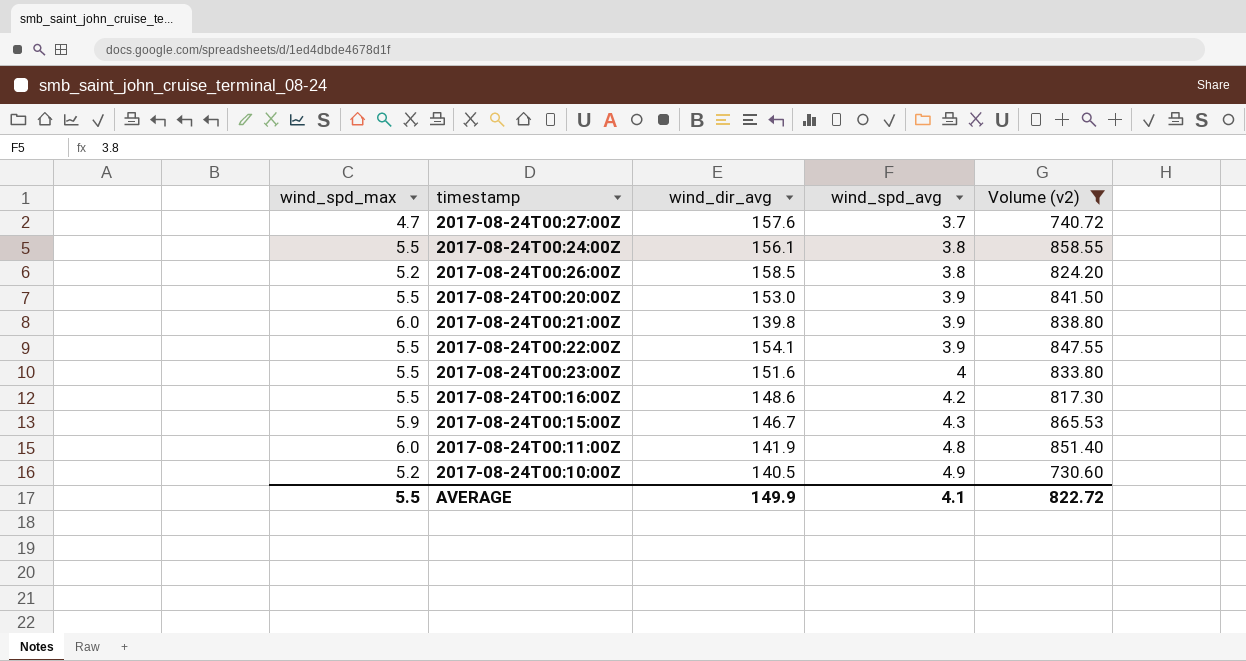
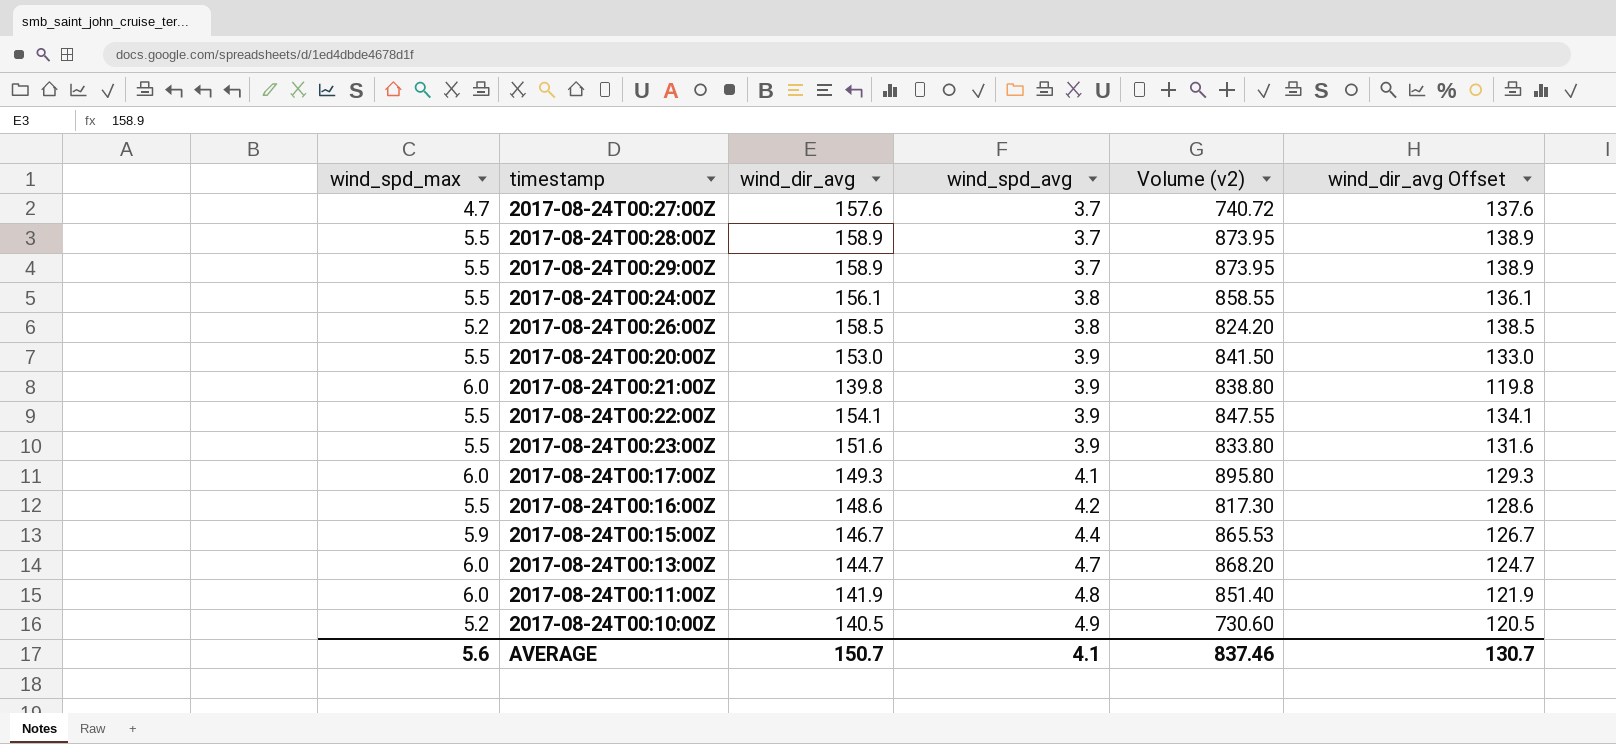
filter: Volume (v2) <= 865.53 -> none
column wind_dir_avg Offset | formula: none -> [wind_dir_avg] - 20
2017-08-24T00:23:00Z | wind_spd_avg: 4 -> 3.9
2017-08-24T00:15:00Z | wind_spd_avg: 4.3 -> 4.4
AVERAGE | wind_spd_max: 5.5 -> 5.6
AVERAGE | wind_dir_avg: 149.9 -> 150.7
AVERAGE | Volume (v2): 822.72 -> 837.46

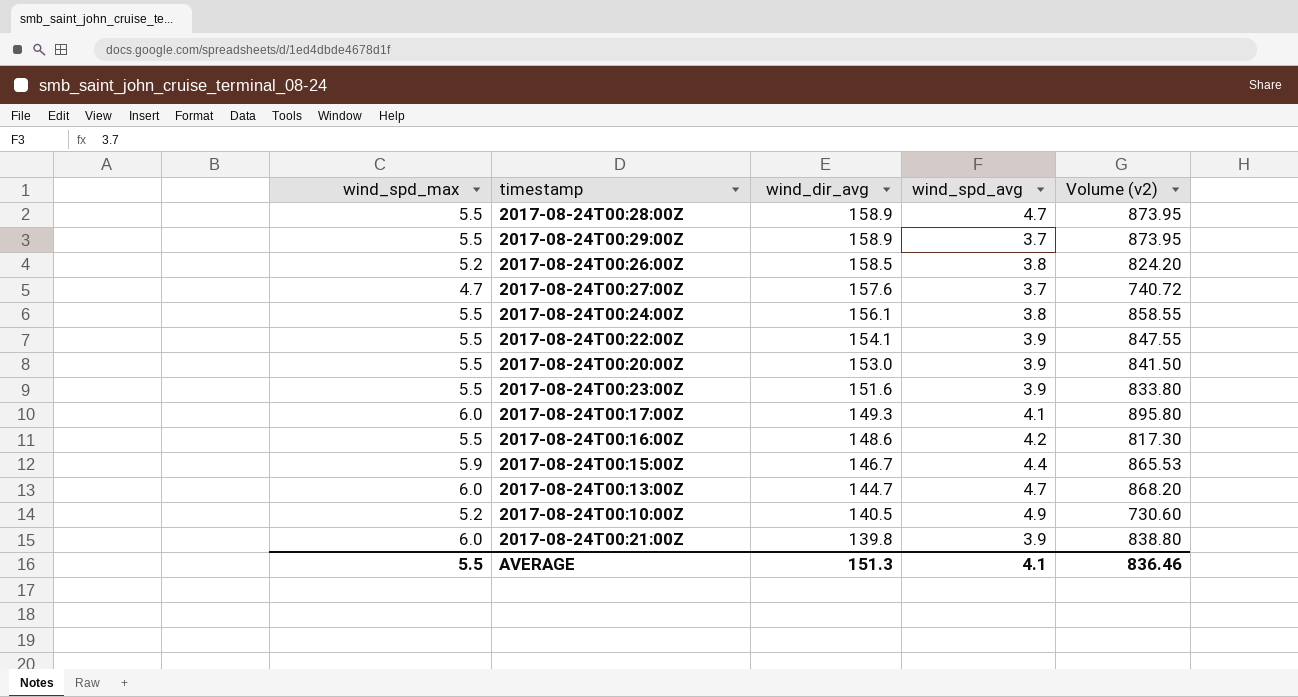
row order: wind_spd_avg ascending -> wind_dir_avg descending
column wind_dir_avg Offset | formula: [wind_dir_avg] - 20 -> none
row 2017-08-24T00:11:00Z: 6.0 | 141.9 | 4.8 | 851.40 | 121.9 -> none
2017-08-24T00:28:00Z | wind_spd_avg: 3.7 -> 4.7
AVERAGE | wind_spd_max: 5.6 -> 5.5
AVERAGE | wind_dir_avg: 150.7 -> 151.3
AVERAGE | Volume (v2): 837.46 -> 836.46

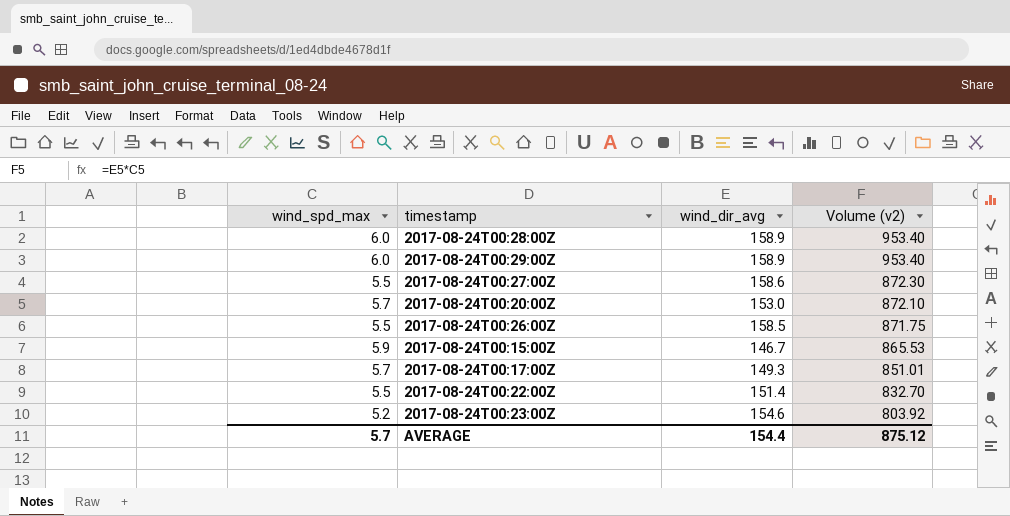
row order: wind_dir_avg descending -> Volume (v2) descending
column wind_spd_avg | position: 4 -> none
row 2017-08-24T00:24:00Z: 5.5 | 156.1 | 3.8 | 858.55 -> none
row 2017-08-24T00:16:00Z: 5.5 | 148.6 | 4.2 | 817.30 -> none
row 2017-08-24T00:13:00Z: 6.0 | 144.7 | 4.7 | 868.20 -> none
row 2017-08-24T00:10:00Z: 5.2 | 140.5 | 4.9 | 730.60 -> none
row 2017-08-24T00:21:00Z: 6.0 | 139.8 | 3.9 | 838.80 -> none
2017-08-24T00:28:00Z | wind_spd_max: 5.5 -> 6.0
2017-08-24T00:28:00Z | Volume (v2): 873.95 -> 953.40
2017-08-24T00:29:00Z | wind_spd_max: 5.5 -> 6.0
2017-08-24T00:29:00Z | Volume (v2): 873.95 -> 953.40
2017-08-24T00:27:00Z | wind_spd_max: 4.7 -> 5.5
2017-08-24T00:27:00Z | wind_dir_avg: 157.6 -> 158.6
2017-08-24T00:27:00Z | Volume (v2): 740.72 -> 872.30
2017-08-24T00:20:00Z | wind_spd_max: 5.5 -> 5.7
2017-08-24T00:20:00Z | Volume (v2): 841.50 -> 872.10
2017-08-24T00:26:00Z | wind_spd_max: 5.2 -> 5.5
2017-08-24T00:26:00Z | Volume (v2): 824.20 -> 871.75
2017-08-24T00:17:00Z | wind_spd_max: 6.0 -> 5.7
2017-08-24T00:17:00Z | Volume (v2): 895.80 -> 851.01
2017-08-24T00:22:00Z | wind_dir_avg: 154.1 -> 151.4
2017-08-24T00:22:00Z | Volume (v2): 847.55 -> 832.70
2017-08-24T00:23:00Z | wind_spd_max: 5.5 -> 5.2
2017-08-24T00:23:00Z | wind_dir_avg: 151.6 -> 154.6
2017-08-24T00:23:00Z | Volume (v2): 833.80 -> 803.92
AVERAGE | wind_spd_max: 5.5 -> 5.7
AVERAGE | wind_dir_avg: 151.3 -> 154.4
AVERAGE | Volume (v2): 836.46 -> 875.12

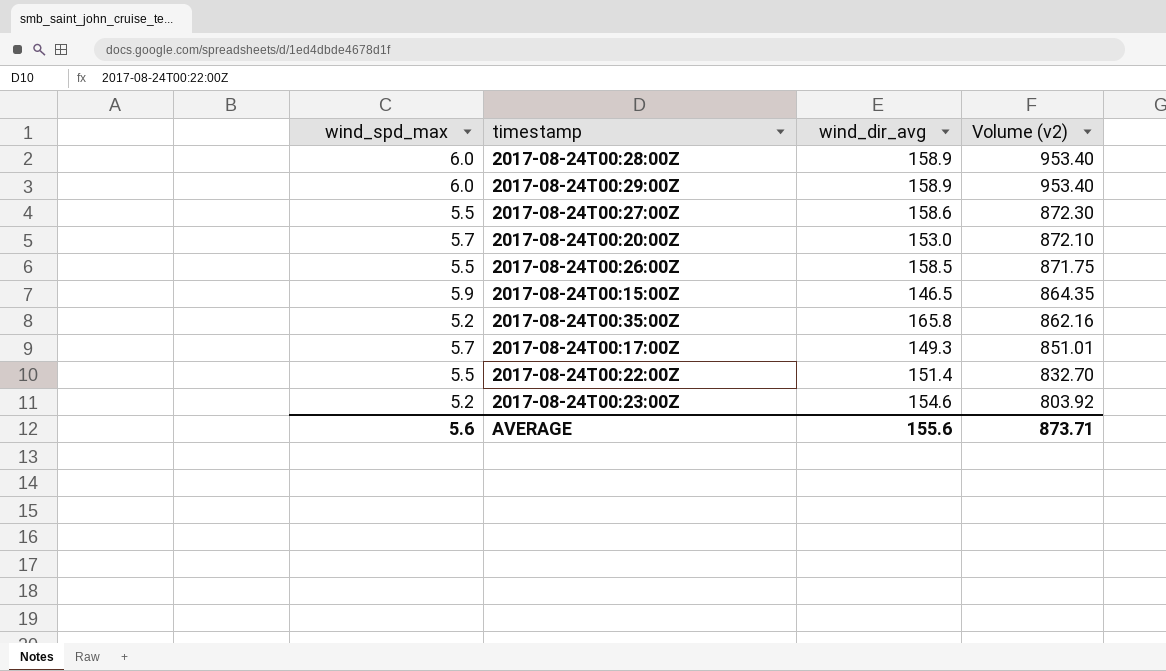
2017-08-24T00:15:00Z | wind_dir_avg: 146.7 -> 146.5
2017-08-24T00:15:00Z | Volume (v2): 865.53 -> 864.35
row 2017-08-24T00:35:00Z: none -> 5.2 | 165.8 | 862.16
AVERAGE | wind_spd_max: 5.7 -> 5.6
AVERAGE | wind_dir_avg: 154.4 -> 155.6
AVERAGE | Volume (v2): 875.12 -> 873.71

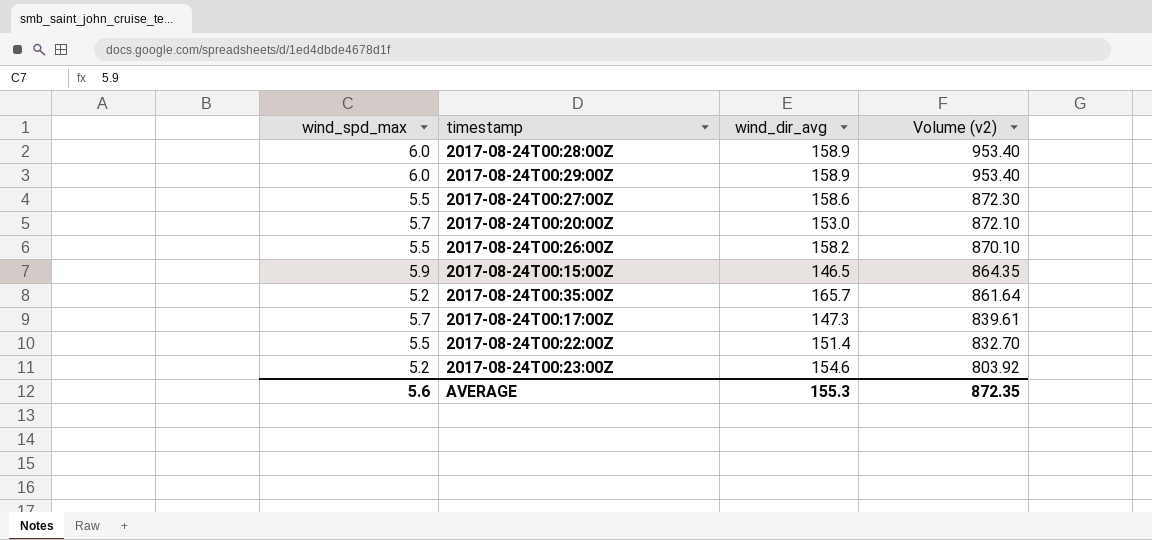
2017-08-24T00:26:00Z | wind_dir_avg: 158.5 -> 158.2
2017-08-24T00:26:00Z | Volume (v2): 871.75 -> 870.10
2017-08-24T00:35:00Z | wind_dir_avg: 165.8 -> 165.7
2017-08-24T00:35:00Z | Volume (v2): 862.16 -> 861.64
2017-08-24T00:17:00Z | wind_dir_avg: 149.3 -> 147.3
2017-08-24T00:17:00Z | Volume (v2): 851.01 -> 839.61
AVERAGE | wind_dir_avg: 155.6 -> 155.3
AVERAGE | Volume (v2): 873.71 -> 872.35

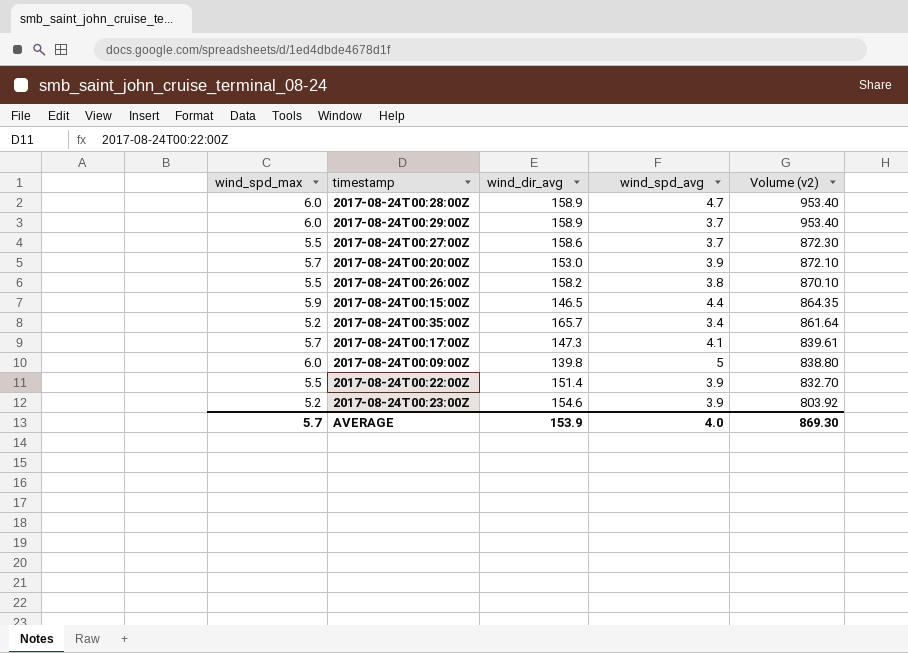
column wind_spd_avg | position: none -> 4
row 2017-08-24T00:09:00Z: none -> 6.0 | 139.8 | 5 | 838.80
AVERAGE | wind_spd_max: 5.6 -> 5.7
AVERAGE | wind_dir_avg: 155.3 -> 153.9
AVERAGE | Volume (v2): 872.35 -> 869.30

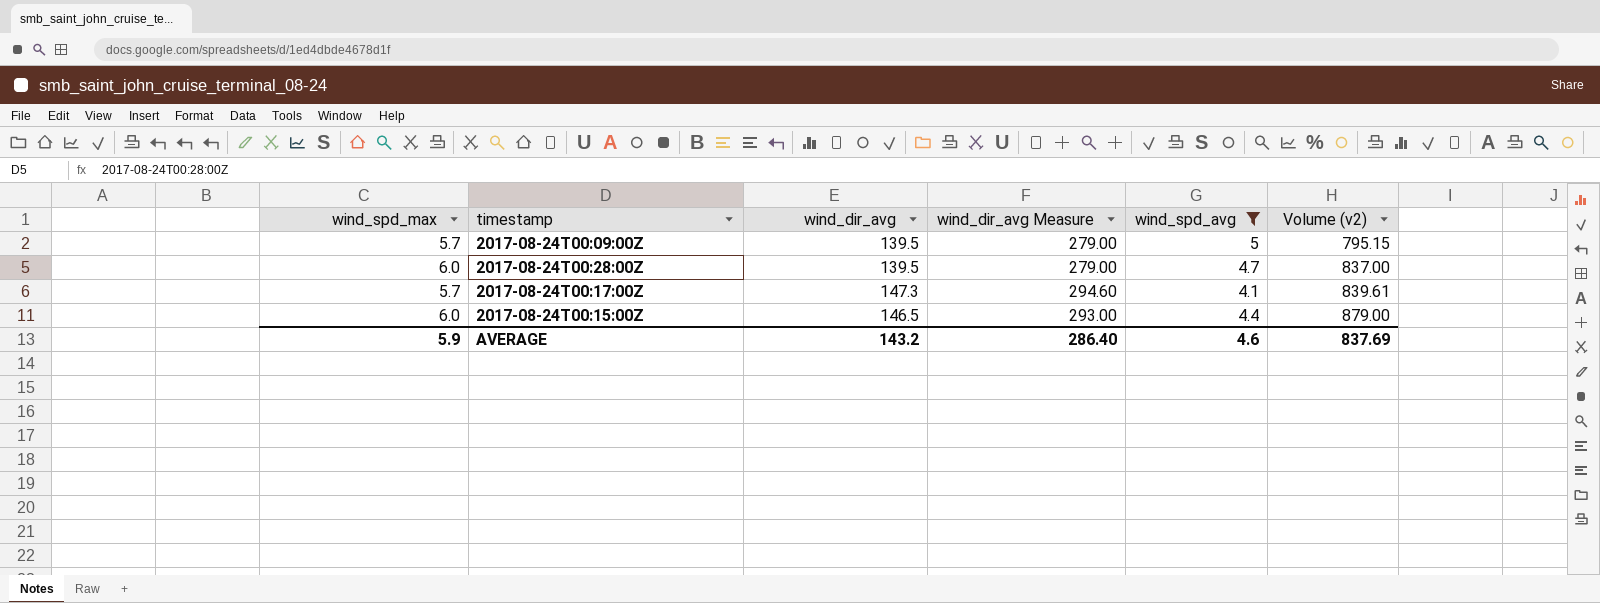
filter: none -> wind_spd_avg >= 4.1
row order: Volume (v2) descending -> Volume (v2) ascending
column wind_dir_avg Measure | formula: none -> [wind_dir_avg] * 2
2017-08-24T00:09:00Z | wind_spd_max: 6.0 -> 5.7
2017-08-24T00:09:00Z | wind_dir_avg: 139.8 -> 139.5
2017-08-24T00:09:00Z | Volume (v2): 838.80 -> 795.15
2017-08-24T00:28:00Z | wind_dir_avg: 158.9 -> 139.5
2017-08-24T00:28:00Z | Volume (v2): 953.40 -> 837.00
2017-08-24T00:15:00Z | wind_spd_max: 5.9 -> 6.0
2017-08-24T00:15:00Z | Volume (v2): 864.35 -> 879.00
AVERAGE | wind_spd_max: 5.7 -> 5.9
AVERAGE | wind_dir_avg: 153.9 -> 143.2
AVERAGE | wind_spd_avg: 4.0 -> 4.6
AVERAGE | Volume (v2): 869.30 -> 837.69

